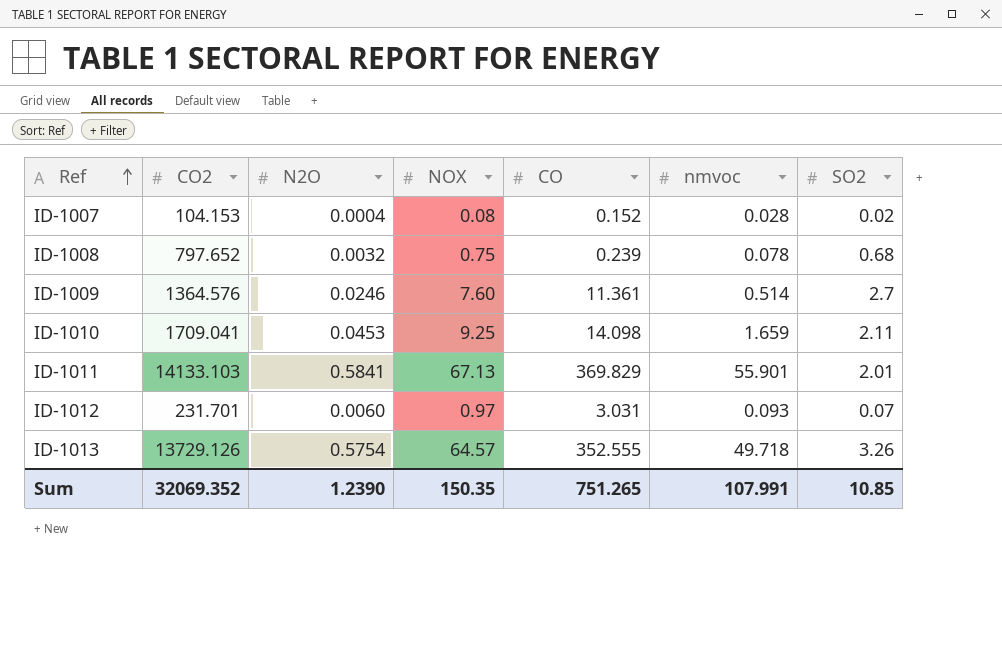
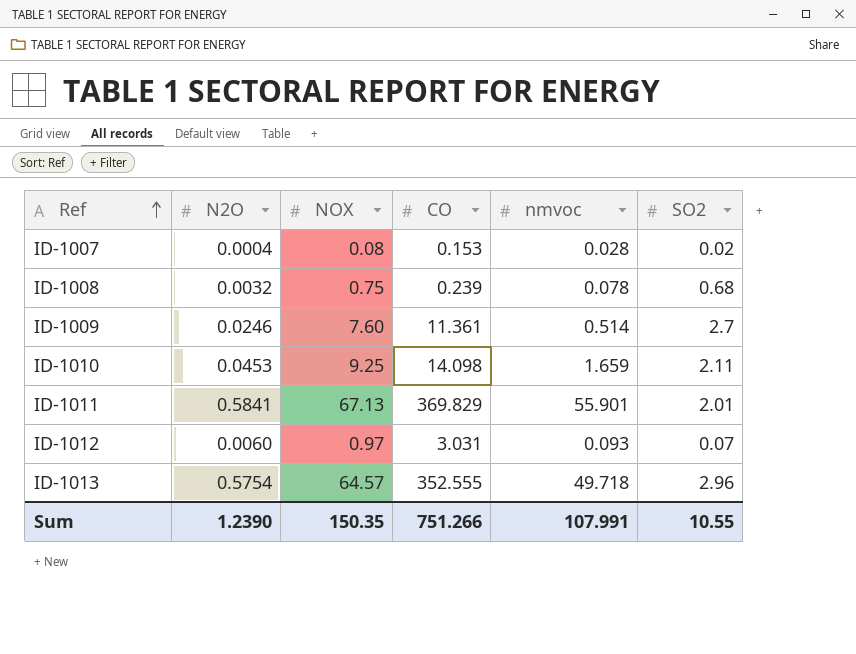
column CO2 | position: 2 -> none
ID-1007 | CO: 0.152 -> 0.153
ID-1013 | SO2: 3.26 -> 2.96
Sum | CO: 751.265 -> 751.266
Sum | SO2: 10.85 -> 10.55

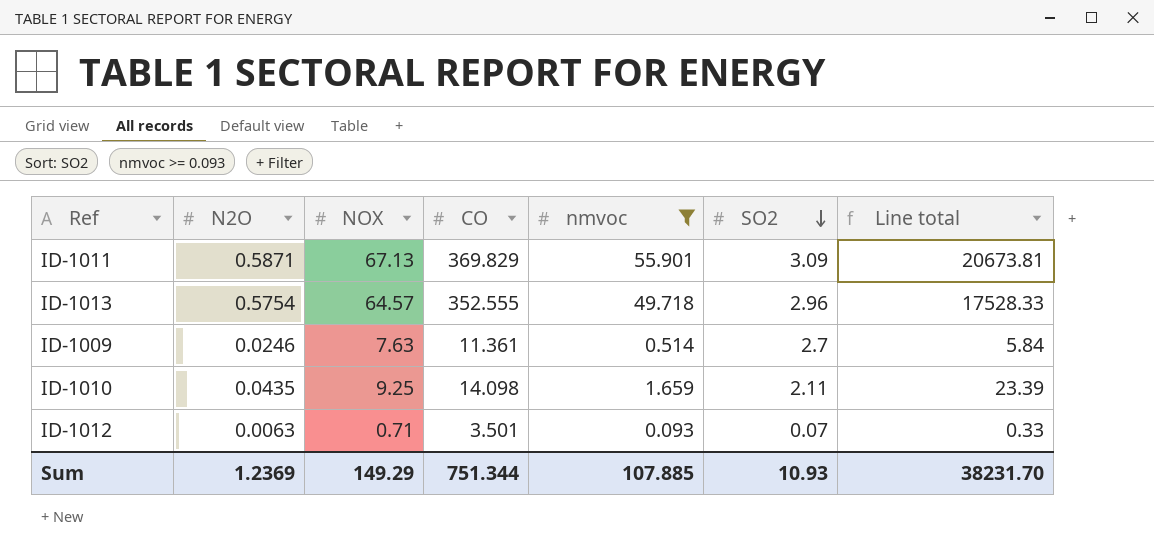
filter: none -> nmvoc >= 0.093
row order: Ref ascending -> SO2 descending
column Line total | formula: none -> [CO] * [nmvoc]
ID-1011 | N2O: 0.5841 -> 0.5871
ID-1011 | SO2: 2.01 -> 3.09
ID-1009 | NOX: 7.60 -> 7.63
ID-1010 | N2O: 0.0453 -> 0.0435
ID-1012 | N2O: 0.0060 -> 0.0063
ID-1012 | NOX: 0.97 -> 0.71
ID-1012 | CO: 3.031 -> 3.501
Sum | N2O: 1.2390 -> 1.2369
Sum | NOX: 150.35 -> 149.29
Sum | CO: 751.266 -> 751.344
Sum | nmvoc: 107.991 -> 107.885
Sum | SO2: 10.55 -> 10.93

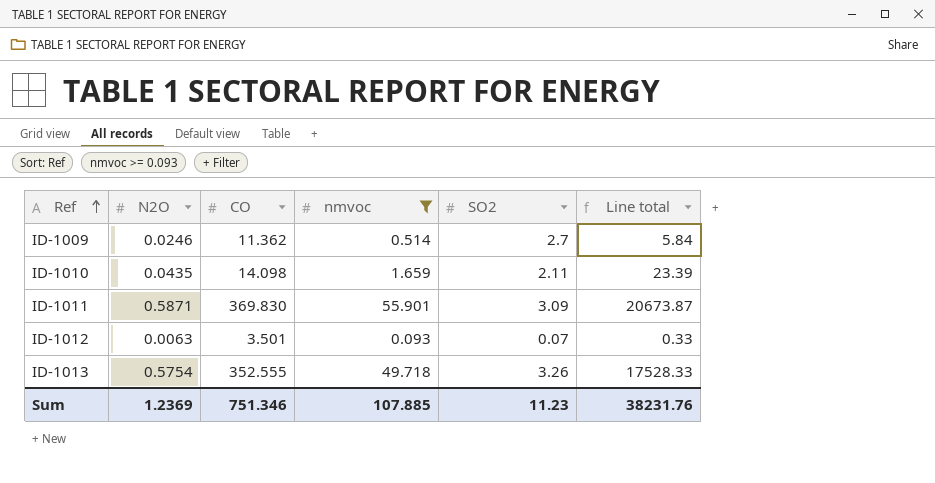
row order: SO2 descending -> Ref ascending
column NOX | position: 3 -> none
ID-1009 | CO: 11.361 -> 11.362
ID-1011 | CO: 369.829 -> 369.830
ID-1011 | Line total: 20673.81 -> 20673.87
ID-1013 | SO2: 2.96 -> 3.26
Sum | CO: 751.344 -> 751.346
Sum | SO2: 10.93 -> 11.23
Sum | Line total: 38231.70 -> 38231.76

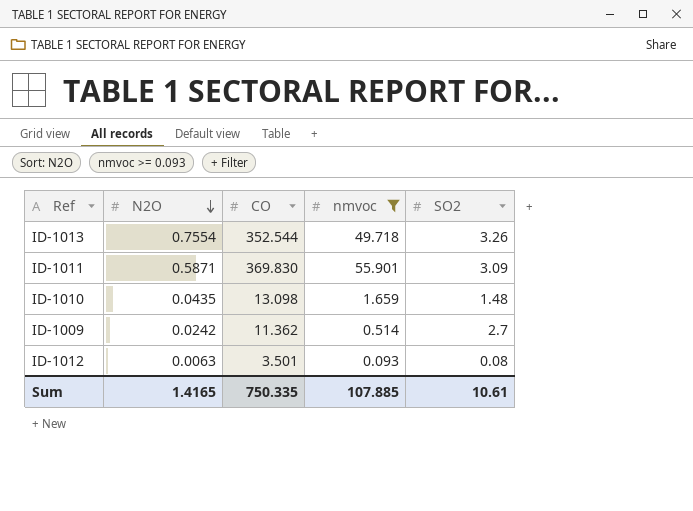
row order: Ref ascending -> N2O descending
column Line total | formula: [CO] * [nmvoc] -> none
ID-1013 | N2O: 0.5754 -> 0.7554
ID-1013 | CO: 352.555 -> 352.544
ID-1010 | CO: 14.098 -> 13.098
ID-1010 | SO2: 2.11 -> 1.48
ID-1009 | N2O: 0.0246 -> 0.0242
ID-1012 | SO2: 0.07 -> 0.08
Sum | N2O: 1.2369 -> 1.4165
Sum | CO: 751.346 -> 750.335
Sum | SO2: 11.23 -> 10.61

